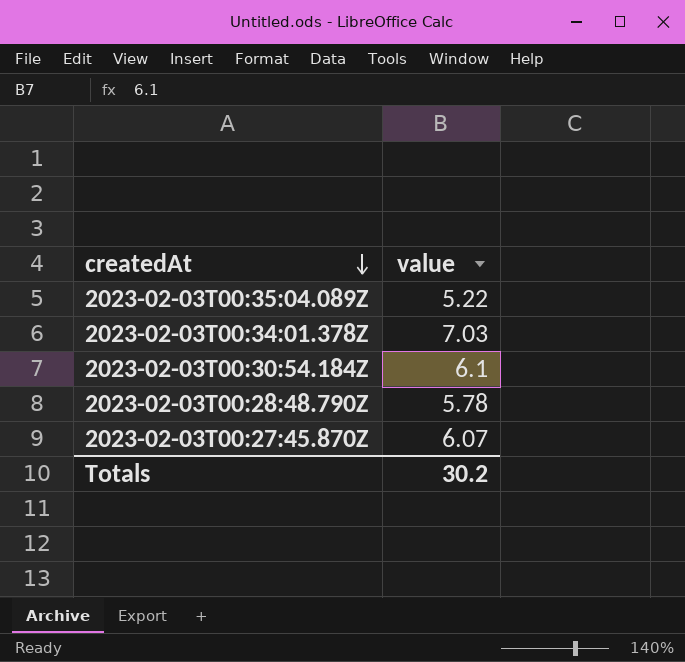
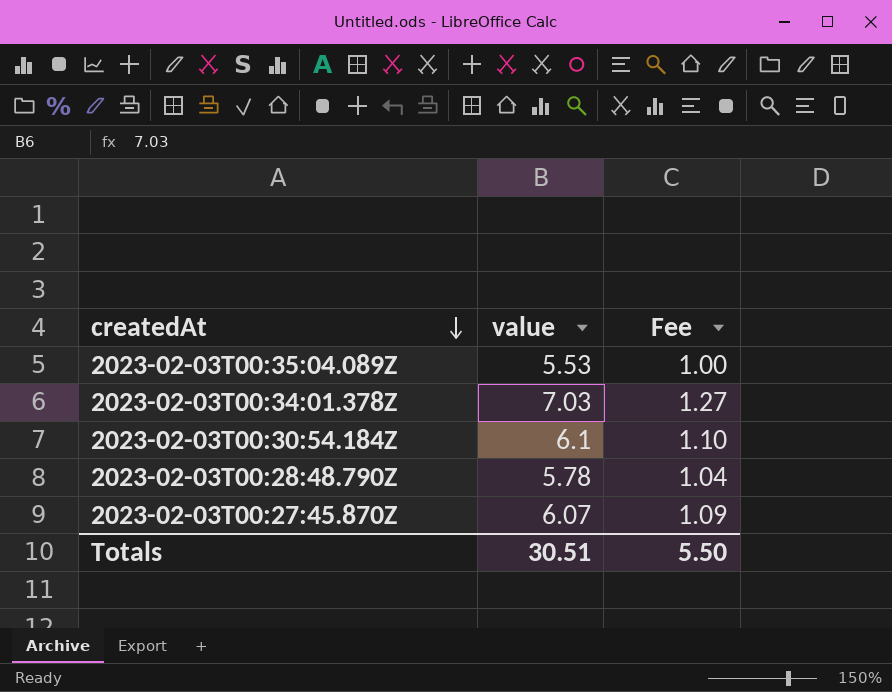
column Fee | formula: none -> [value] * 0.18
2023-02-03T00:35:04.089Z | value: 5.22 -> 5.53
Totals | value: 30.2 -> 30.51

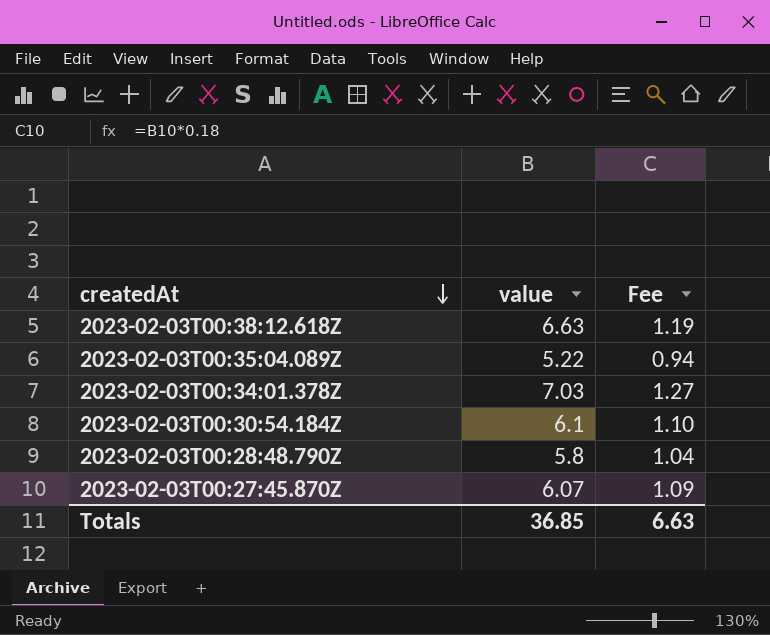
row 2023-02-03T00:38:12.618Z: none -> 6.63 | 1.19
2023-02-03T00:35:04.089Z | value: 5.53 -> 5.22
2023-02-03T00:35:04.089Z | Fee: 1.00 -> 0.94
2023-02-03T00:28:48.790Z | value: 5.78 -> 5.8
Totals | value: 30.51 -> 36.85
Totals | Fee: 5.50 -> 6.63

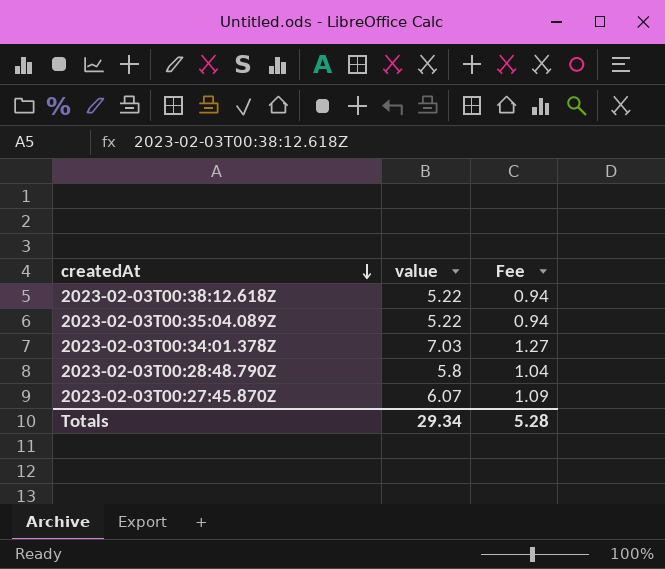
row 2023-02-03T00:30:54.184Z: 6.1 | 1.10 -> none
2023-02-03T00:38:12.618Z | value: 6.63 -> 5.22
2023-02-03T00:38:12.618Z | Fee: 1.19 -> 0.94
Totals | value: 36.85 -> 29.34
Totals | Fee: 6.63 -> 5.28

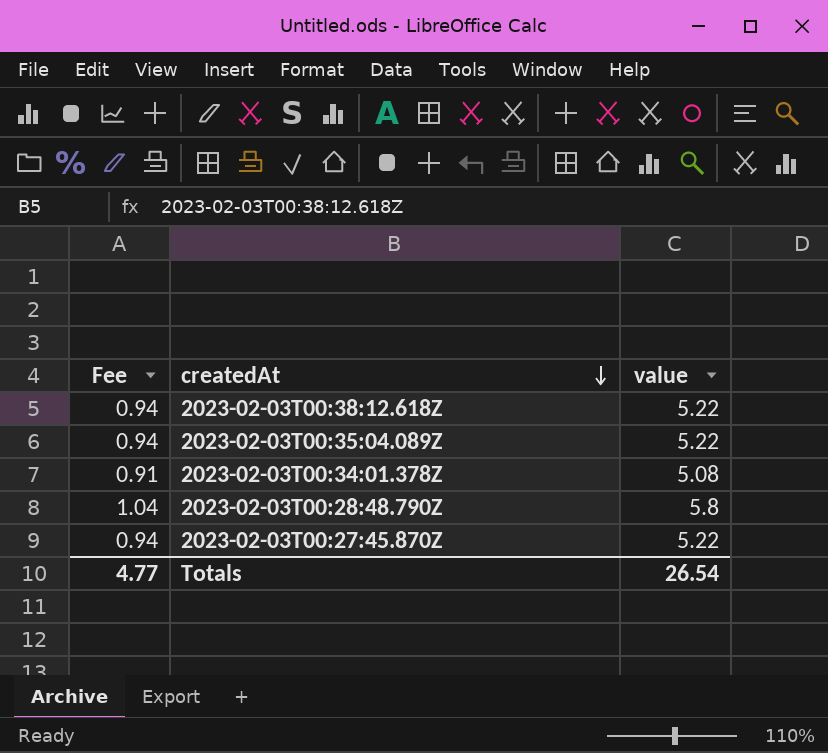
column Fee | position: 3 -> 1
2023-02-03T00:34:01.378Z | Fee: 1.27 -> 0.91
2023-02-03T00:34:01.378Z | value: 7.03 -> 5.08
2023-02-03T00:27:45.870Z | Fee: 1.09 -> 0.94
2023-02-03T00:27:45.870Z | value: 6.07 -> 5.22
Totals | Fee: 5.28 -> 4.77
Totals | value: 29.34 -> 26.54

